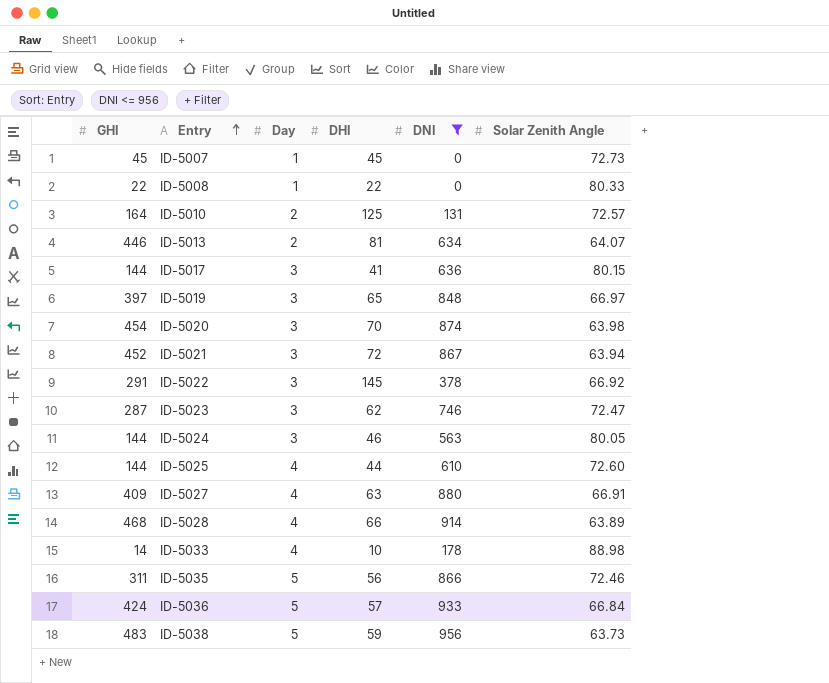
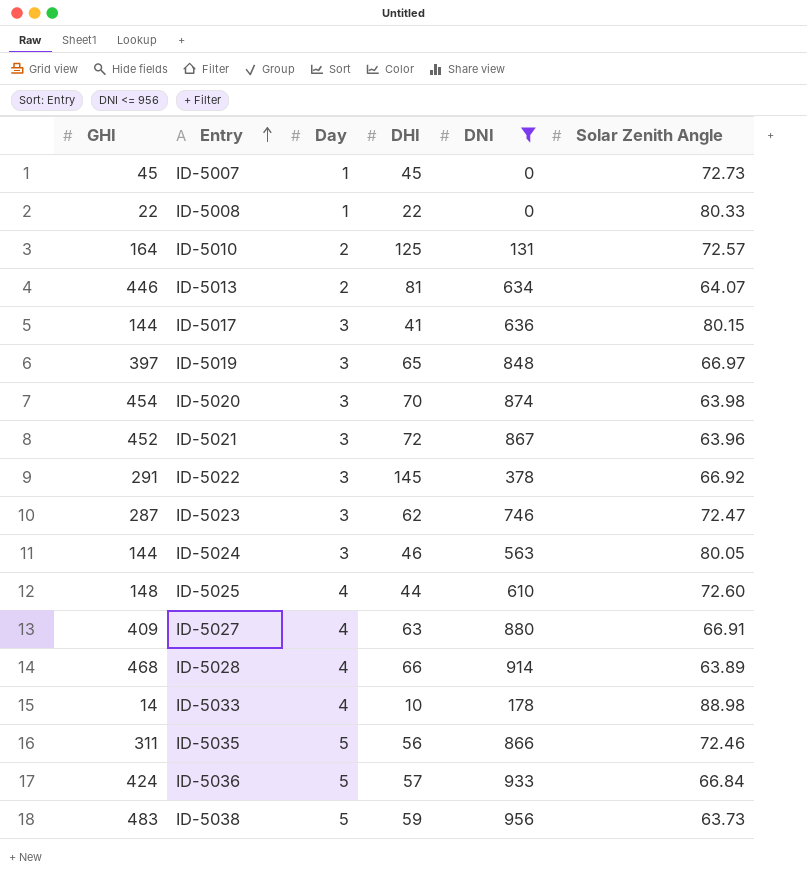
ID-5021 | Solar Zenith Angle: 63.94 -> 63.96
ID-5025 | GHI: 144 -> 148

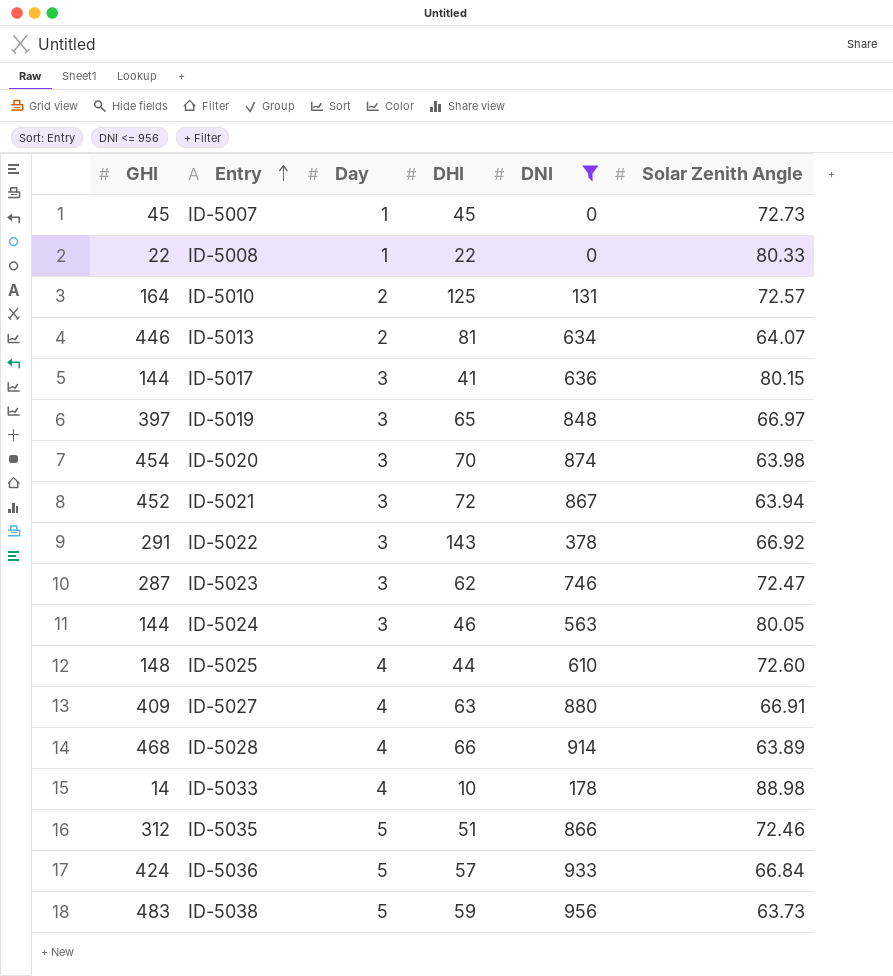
ID-5021 | Solar Zenith Angle: 63.96 -> 63.94
ID-5022 | DHI: 145 -> 143
ID-5035 | GHI: 311 -> 312
ID-5035 | DHI: 56 -> 51

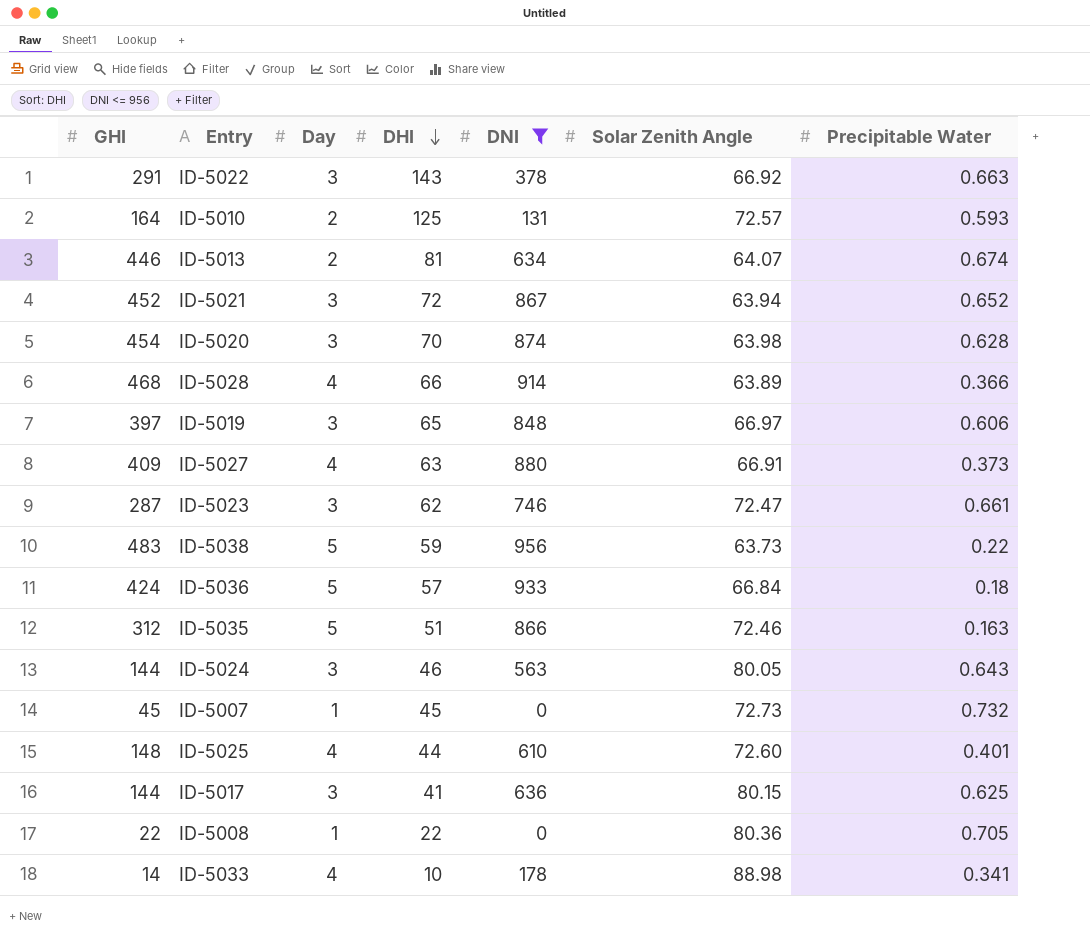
row order: Entry ascending -> DHI descending
column Precipitable Water | position: none -> 7
ID-5008 | Solar Zenith Angle: 80.33 -> 80.36

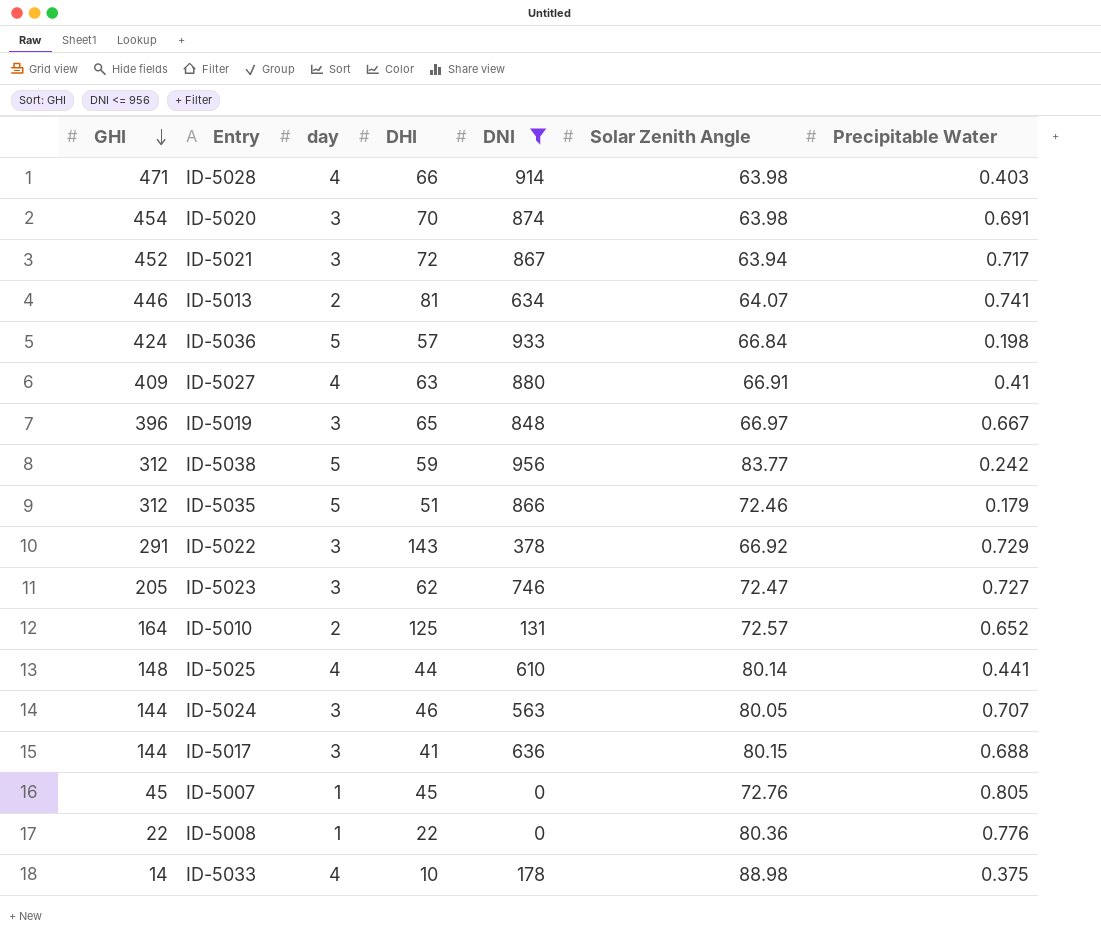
row order: DHI descending -> GHI descending
column name: Day -> day
ID-5028 | GHI: 468 -> 471
ID-5028 | Solar Zenith Angle: 63.89 -> 63.98
ID-5028 | Precipitable Water: 0.366 -> 0.403
ID-5020 | Precipitable Water: 0.628 -> 0.691
ID-5021 | Precipitable Water: 0.652 -> 0.717
ID-5013 | Precipitable Water: 0.674 -> 0.741
ID-5036 | Precipitable Water: 0.18 -> 0.198
ID-5027 | Precipitable Water: 0.373 -> 0.41
ID-5019 | GHI: 397 -> 396
ID-5019 | Precipitable Water: 0.606 -> 0.667
ID-5038 | GHI: 483 -> 312
ID-5038 | Solar Zenith Angle: 63.73 -> 83.77
ID-5038 | Precipitable Water: 0.22 -> 0.242
ID-5035 | Precipitable Water: 0.163 -> 0.179
ID-5022 | Precipitable Water: 0.663 -> 0.729
ID-5023 | GHI: 287 -> 205
ID-5023 | Precipitable Water: 0.661 -> 0.727
ID-5010 | Precipitable Water: 0.593 -> 0.652
ID-5025 | Solar Zenith Angle: 72.60 -> 80.14
ID-5025 | Precipitable Water: 0.401 -> 0.441
ID-5024 | Precipitable Water: 0.643 -> 0.707
ID-5017 | Precipitable Water: 0.625 -> 0.688
ID-5007 | Solar Zenith Angle: 72.73 -> 72.76
ID-5007 | Precipitable Water: 0.732 -> 0.805
ID-5008 | Precipitable Water: 0.705 -> 0.776
ID-5033 | Precipitable Water: 0.341 -> 0.375

